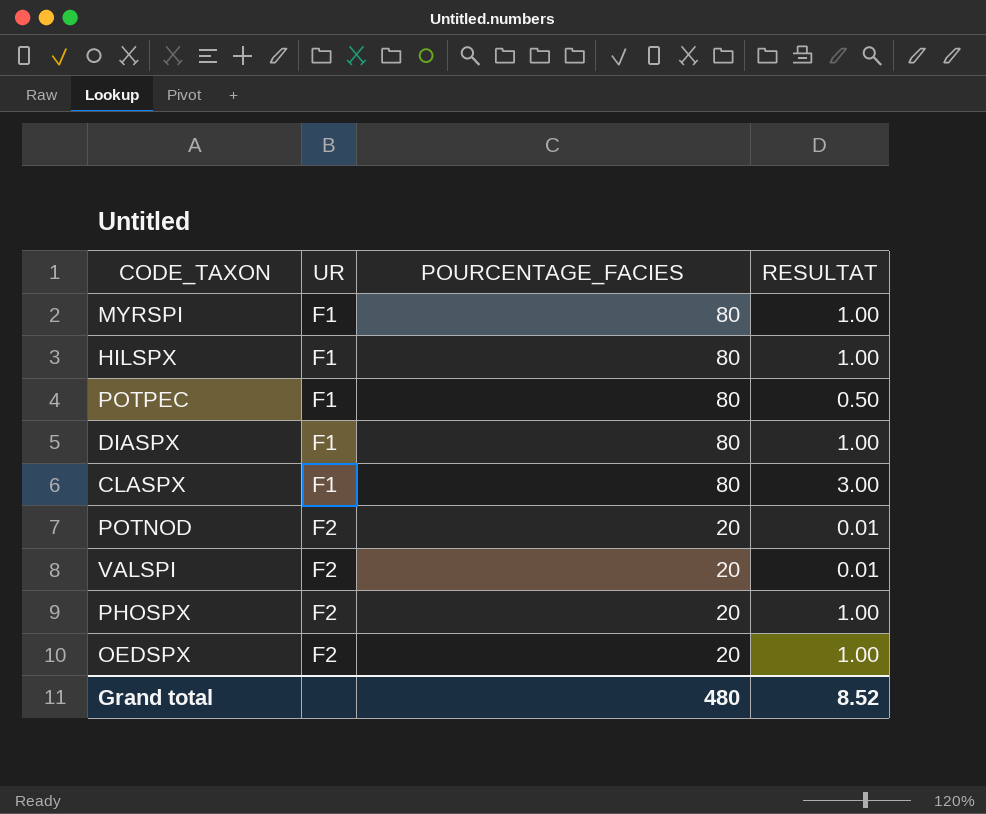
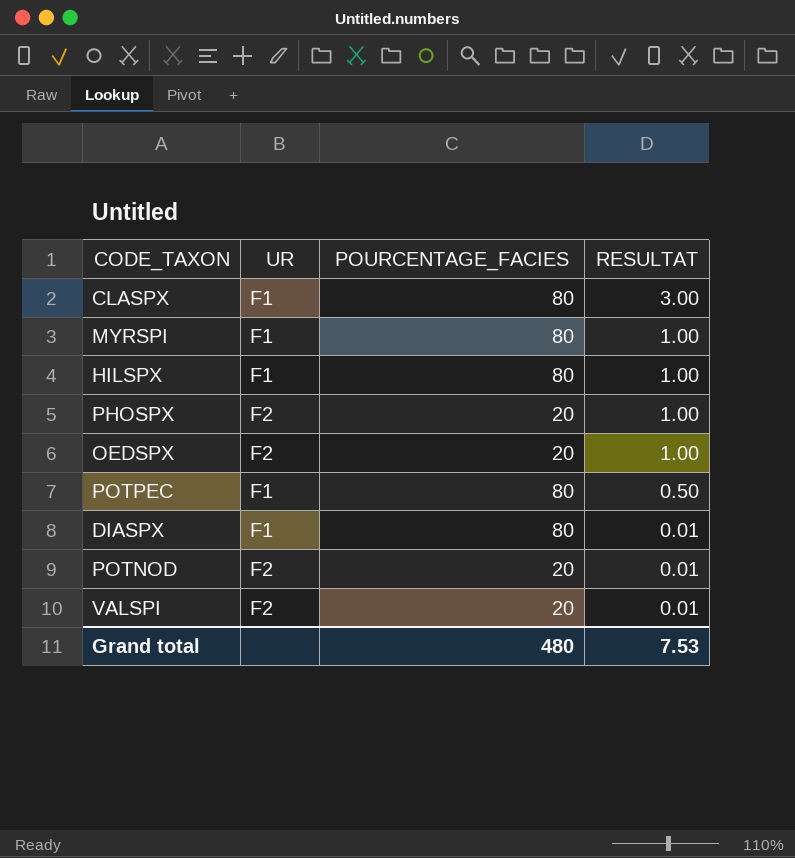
row order: UR ascending -> RESULTAT descending
DIASPX | RESULTAT: 1.00 -> 0.01
Grand total | RESULTAT: 8.52 -> 7.53

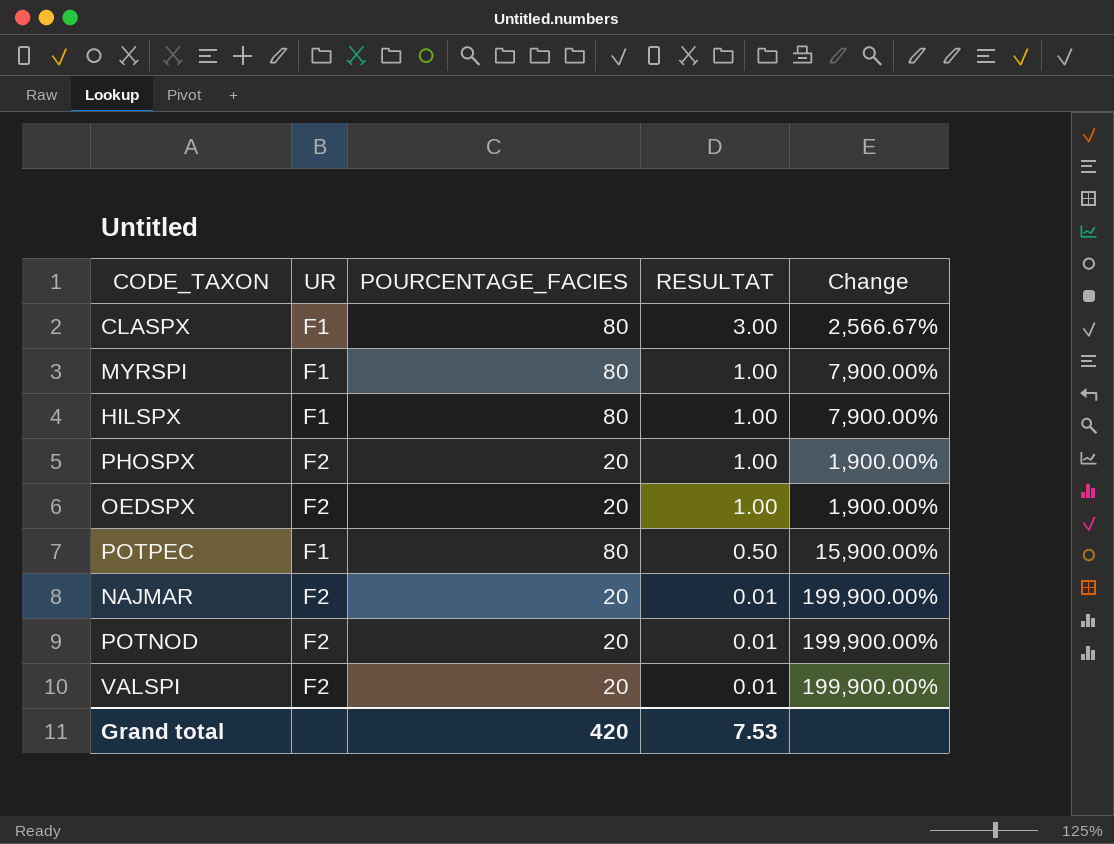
column Change | formula: none -> ([POURCENTAGE_FACIES] - [RESULTAT]) / [RESULTAT]
row DIASPX: F1 | 80 | 0.01 -> none
row NAJMAR: none -> F2 | 20 | 0.01 | 199,900.00%
Grand total | POURCENTAGE_FACIES: 480 -> 420

